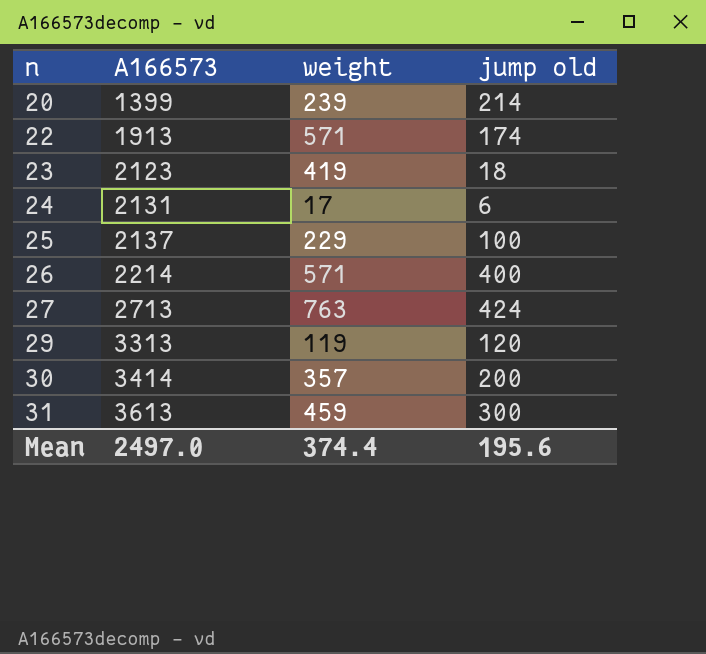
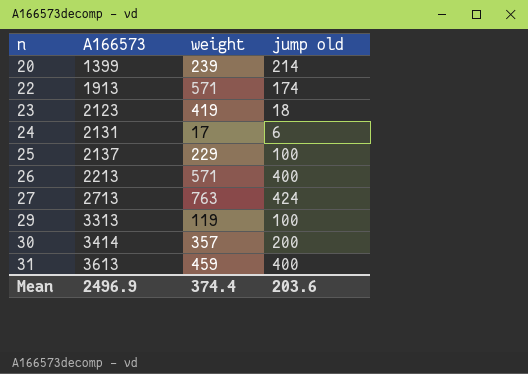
26 | A166573: 2214 -> 2213
29 | jump old: 120 -> 100
31 | jump old: 300 -> 400
Mean | A166573: 2497.0 -> 2496.9
Mean | jump old: 195.6 -> 203.6

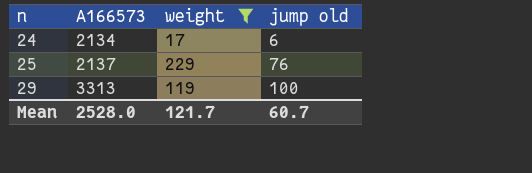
filter: none -> weight <= 229
24 | A166573: 2131 -> 2134
25 | jump old: 100 -> 76
Mean | A166573: 2496.9 -> 2528.0
Mean | weight: 374.4 -> 121.7
Mean | jump old: 203.6 -> 60.7

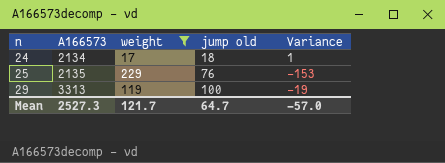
column Variance | formula: none -> [jump old] - [weight]
24 | jump old: 6 -> 18
25 | A166573: 2137 -> 2135
Mean | A166573: 2528.0 -> 2527.3
Mean | jump old: 60.7 -> 64.7

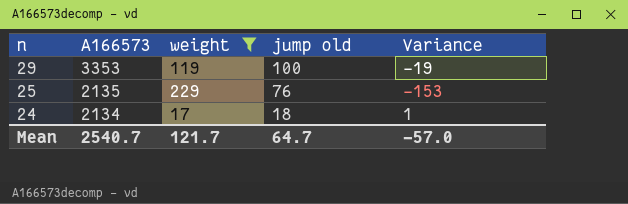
row order: n ascending -> n descending
29 | A166573: 3313 -> 3353
Mean | A166573: 2527.3 -> 2540.7

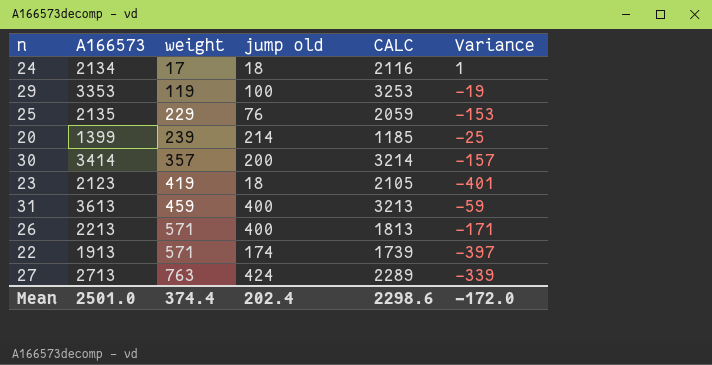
filter: weight <= 229 -> none
row order: n descending -> weight ascending
column CALC | formula: none -> [A166573] - [jump old]
Mean | A166573: 2540.7 -> 2501.0
Mean | weight: 121.7 -> 374.4
Mean | jump old: 64.7 -> 202.4
Mean | Variance: -57.0 -> -172.0

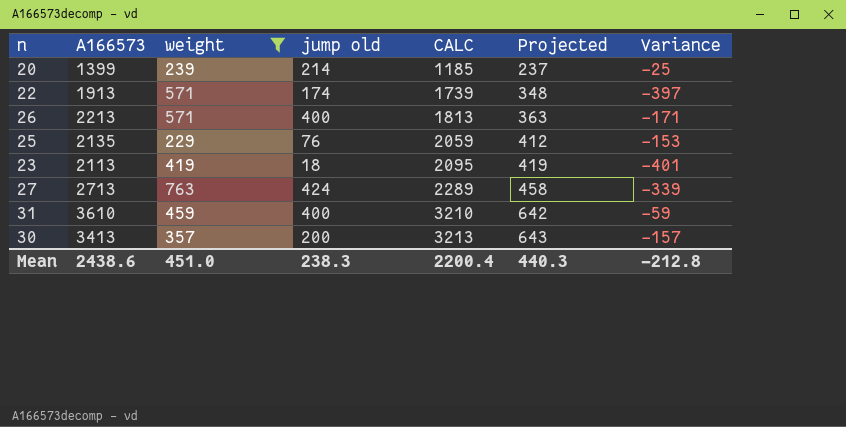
filter: none -> weight >= 229
row order: weight ascending -> CALC ascending
column Projected | formula: none -> [CALC] * 0.2
23 | A166573: 2123 -> 2113
23 | CALC: 2105 -> 2095
31 | A166573: 3613 -> 3610
31 | CALC: 3213 -> 3210
30 | A166573: 3414 -> 3413
30 | CALC: 3214 -> 3213
Mean | A166573: 2501.0 -> 2438.6
Mean | weight: 374.4 -> 451.0
Mean | jump old: 202.4 -> 238.3
Mean | CALC: 2298.6 -> 2200.4
Mean | Variance: -172.0 -> -212.8

